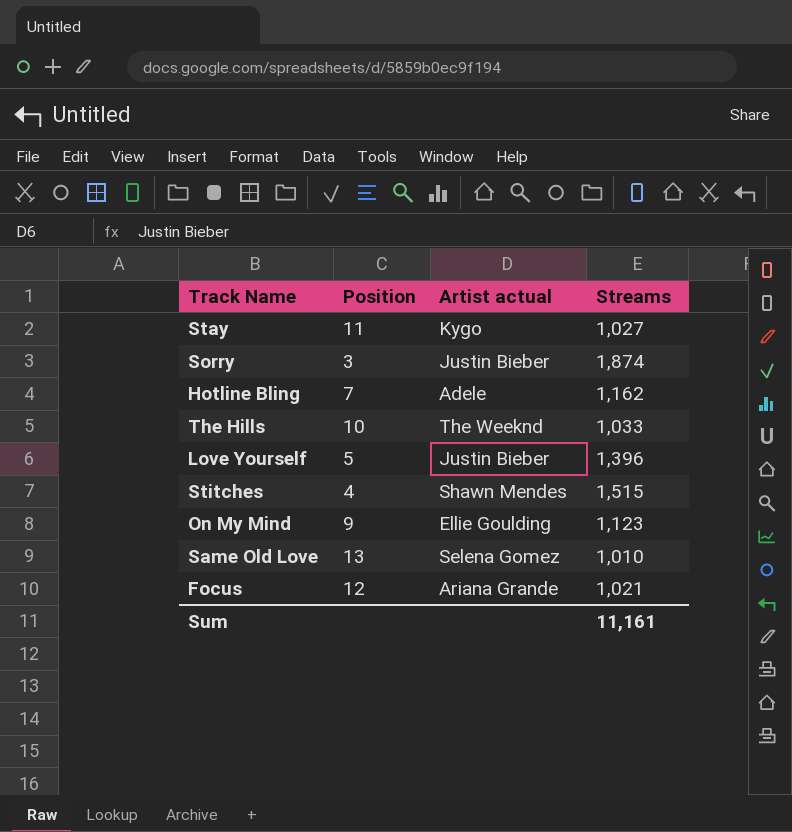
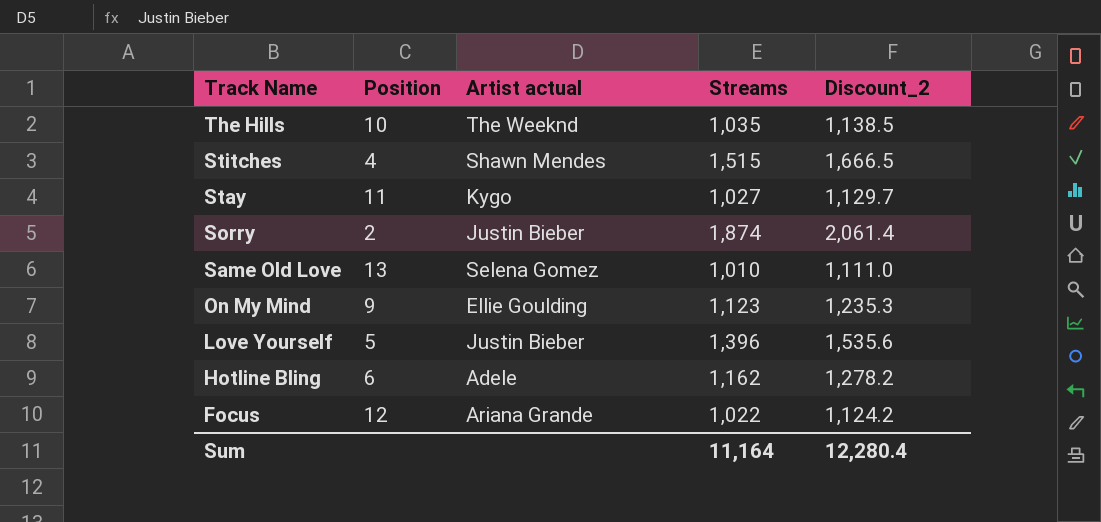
row order: none -> Track Name descending
column Discount_2 | formula: none -> [Streams] * 1.1
The Hills | Streams: 1,033 -> 1,035
Sorry | Position: 3 -> 2
Hotline Bling | Position: 7 -> 6
Focus | Streams: 1,021 -> 1,022
Sum | Streams: 11,161 -> 11,164

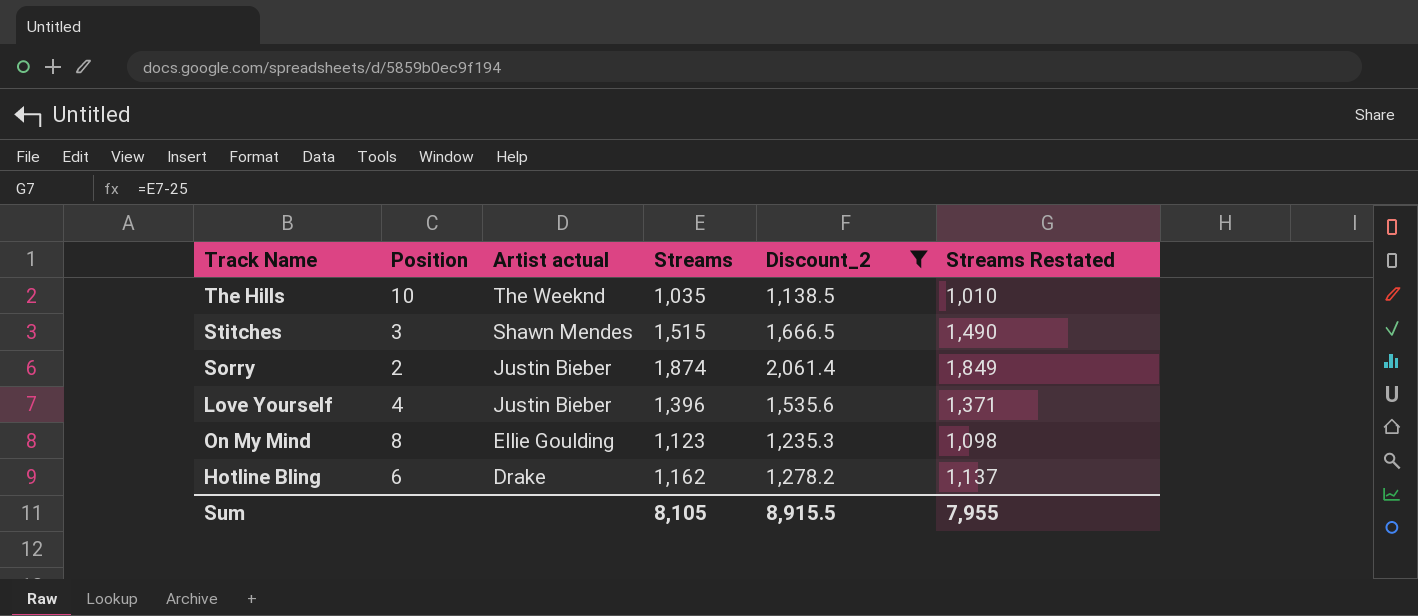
filter: none -> Discount_2 >= 1,138.5
row order: Track Name descending -> Artist actual descending
column Streams Restated | formula: none -> [Streams] - 25
Stitches | Position: 4 -> 3
Love Yourself | Position: 5 -> 4
On My Mind | Position: 9 -> 8
Hotline Bling | Artist actual: Adele -> Drake
Sum | Streams: 11,164 -> 8,105
Sum | Discount_2: 12,280.4 -> 8,915.5

